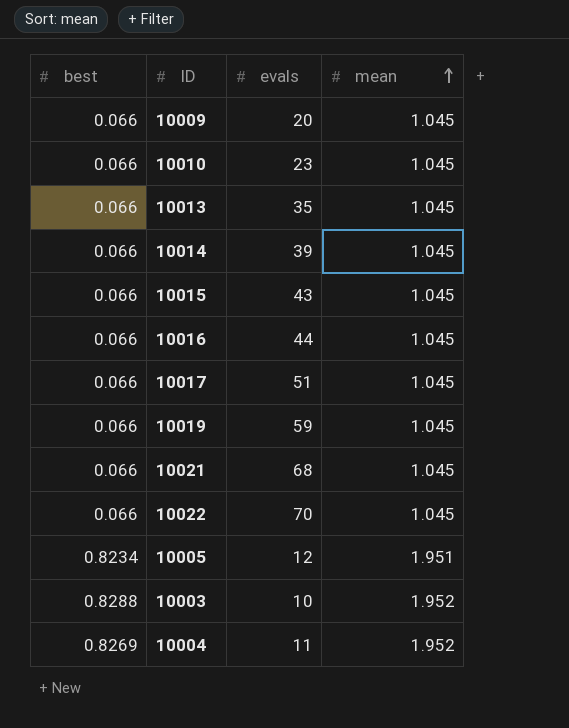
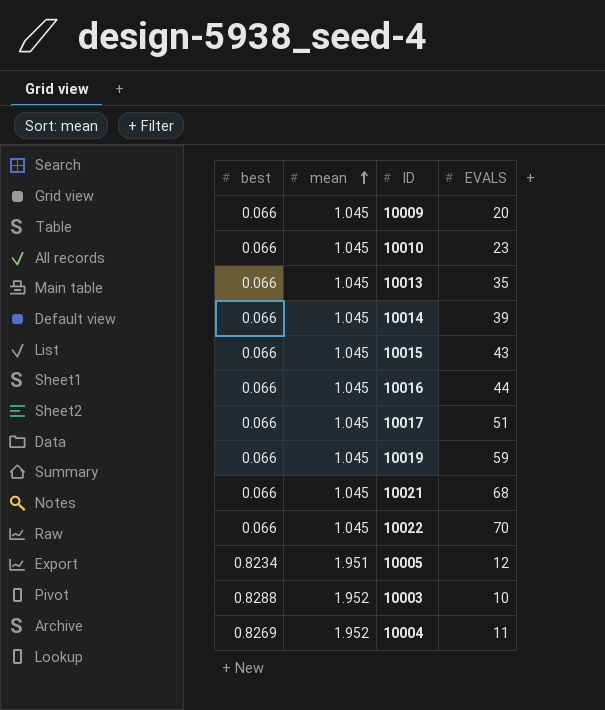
column mean | position: 4 -> 2
column name: evals -> EVALS

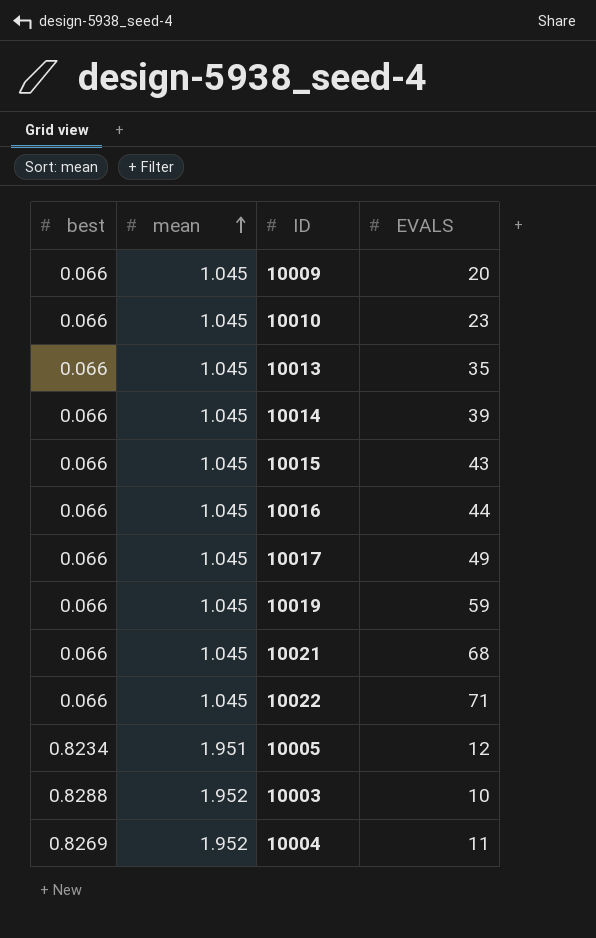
10017 | EVALS: 51 -> 49
10022 | EVALS: 70 -> 71

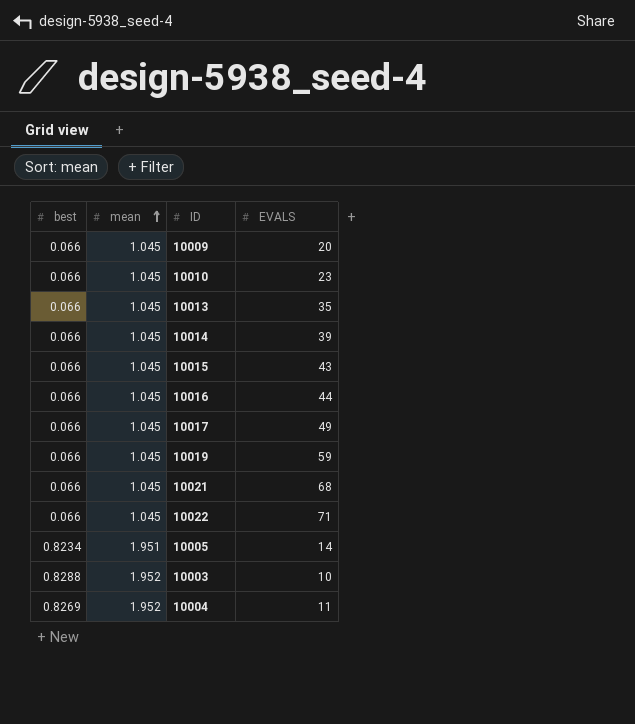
10005 | EVALS: 12 -> 14

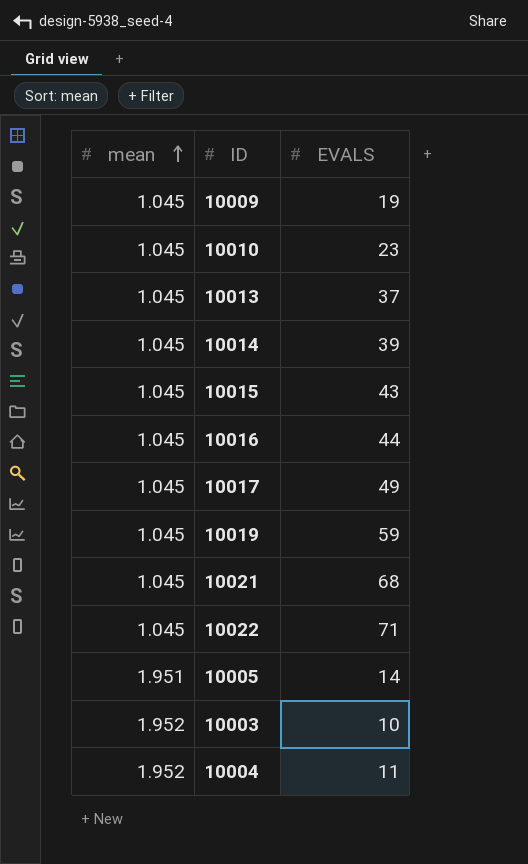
column best | position: 1 -> none
10009 | EVALS: 20 -> 19
10013 | EVALS: 35 -> 37

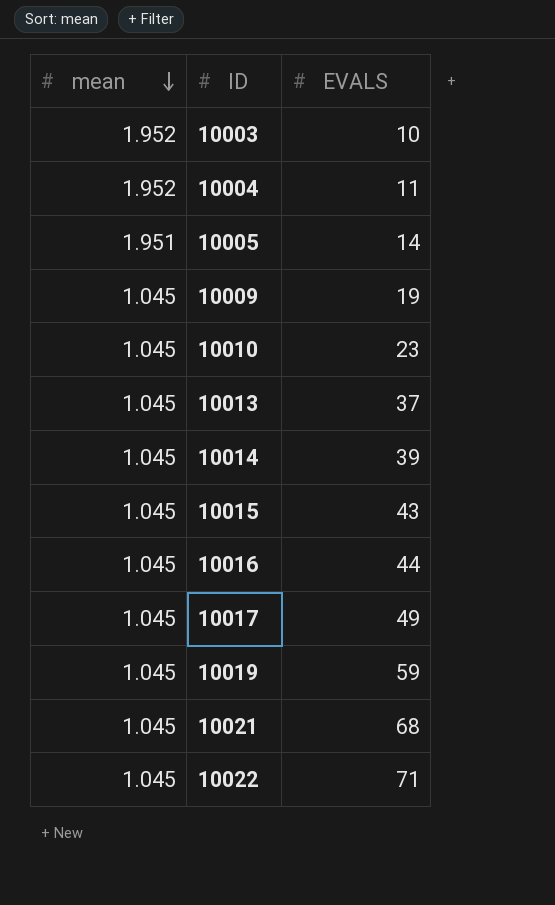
row order: mean ascending -> mean descending

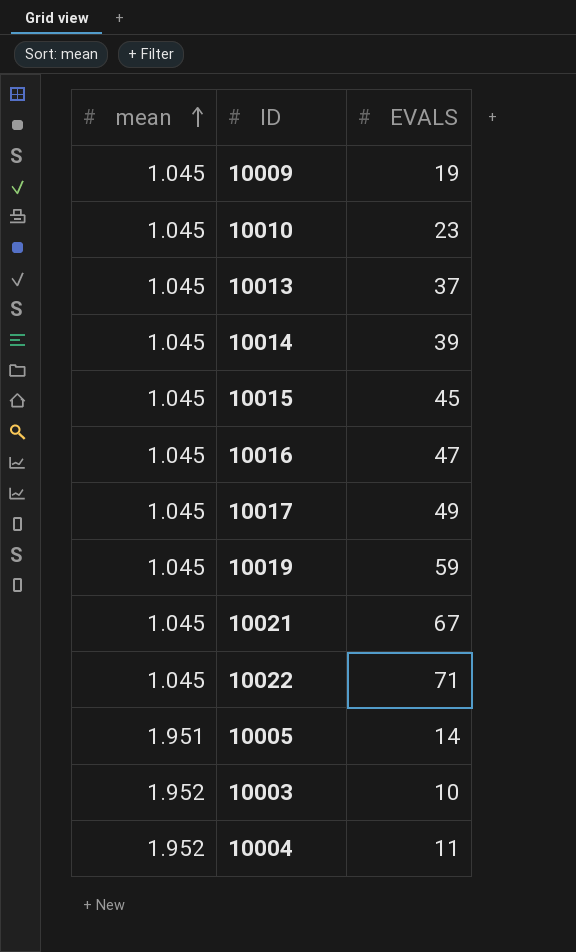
row order: mean descending -> mean ascending
10015 | EVALS: 43 -> 45
10016 | EVALS: 44 -> 47
10021 | EVALS: 68 -> 67

